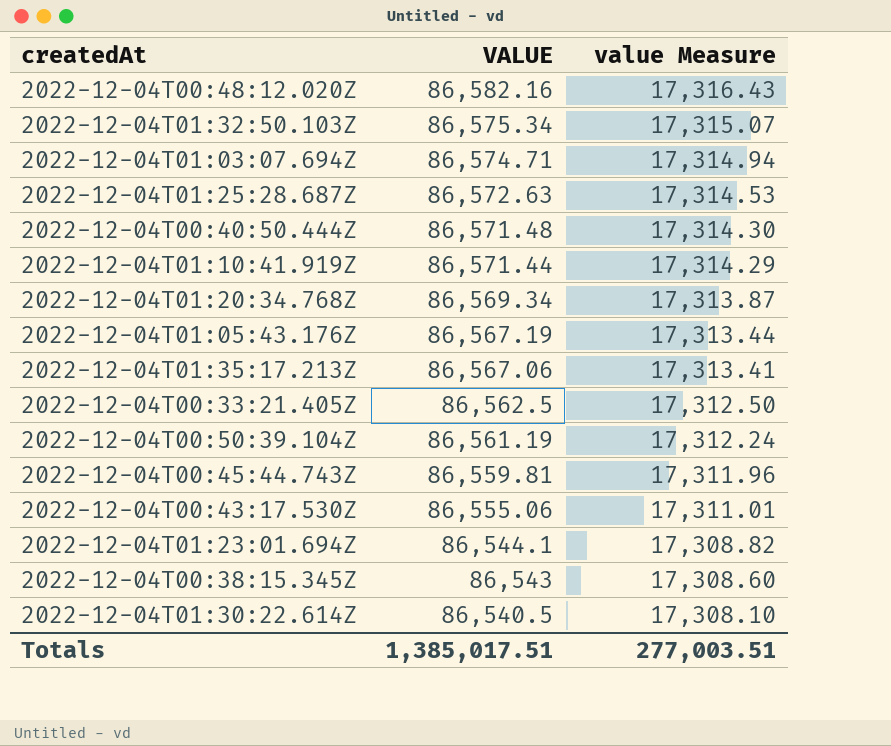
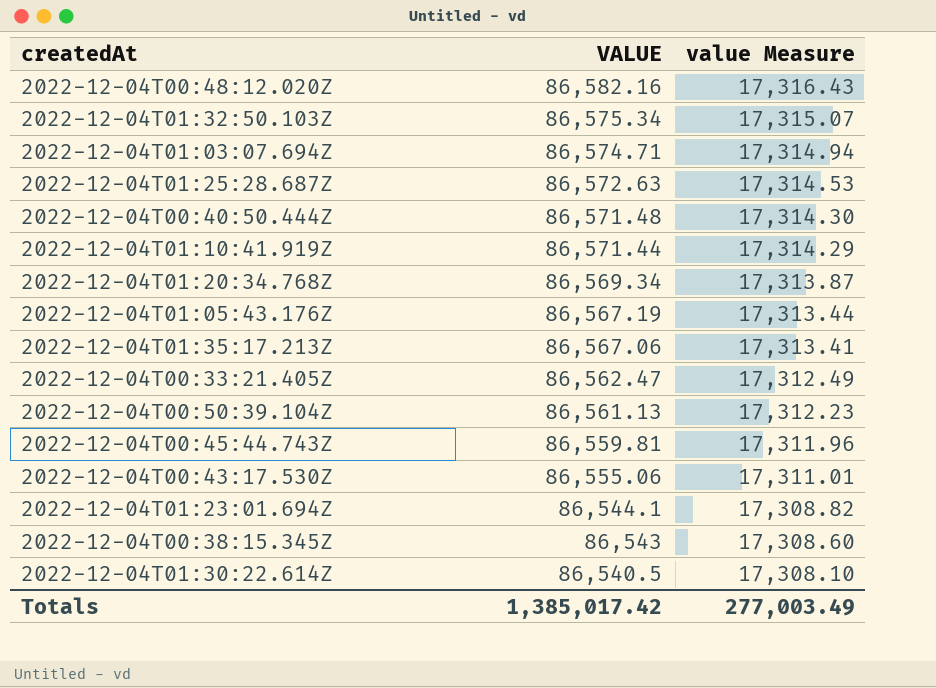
2022-12-04T00:33:21.405Z | VALUE: 86,562.5 -> 86,562.47
2022-12-04T00:33:21.405Z | value Measure: 17,312.50 -> 17,312.49
2022-12-04T00:50:39.104Z | VALUE: 86,561.19 -> 86,561.13
2022-12-04T00:50:39.104Z | value Measure: 17,312.24 -> 17,312.23
Totals | VALUE: 1,385,017.51 -> 1,385,017.42
Totals | value Measure: 277,003.51 -> 277,003.49

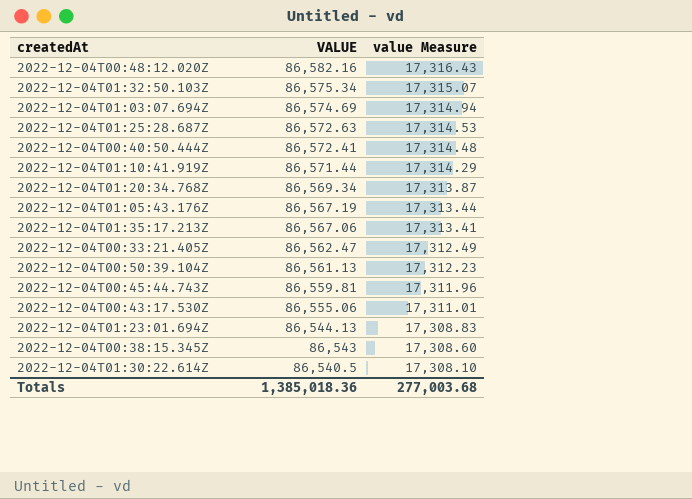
2022-12-04T01:03:07.694Z | VALUE: 86,574.71 -> 86,574.69
2022-12-04T00:40:50.444Z | VALUE: 86,571.48 -> 86,572.41
2022-12-04T00:40:50.444Z | value Measure: 17,314.30 -> 17,314.48
2022-12-04T01:23:01.694Z | VALUE: 86,544.1 -> 86,544.13
2022-12-04T01:23:01.694Z | value Measure: 17,308.82 -> 17,308.83
Totals | VALUE: 1,385,017.42 -> 1,385,018.36
Totals | value Measure: 277,003.49 -> 277,003.68

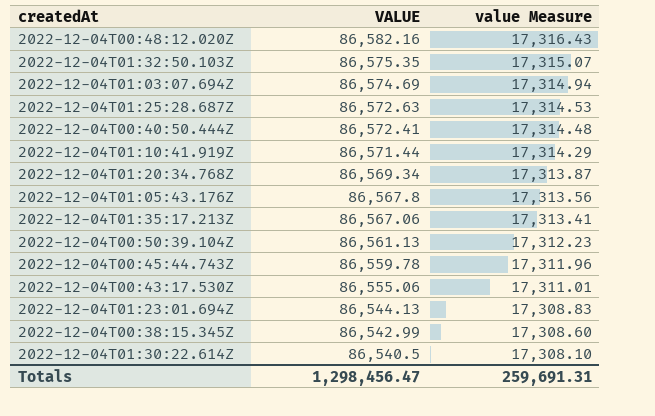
row 2022-12-04T00:33:21.405Z: 86,562.47 | 17,312.49 -> none
2022-12-04T01:32:50.103Z | VALUE: 86,575.34 -> 86,575.35
2022-12-04T01:05:43.176Z | VALUE: 86,567.19 -> 86,567.8
2022-12-04T01:05:43.176Z | value Measure: 17,313.44 -> 17,313.56
2022-12-04T00:45:44.743Z | VALUE: 86,559.81 -> 86,559.78
2022-12-04T00:38:15.345Z | VALUE: 86,543 -> 86,542.99
Totals | VALUE: 1,385,018.36 -> 1,298,456.47
Totals | value Measure: 277,003.68 -> 259,691.31

